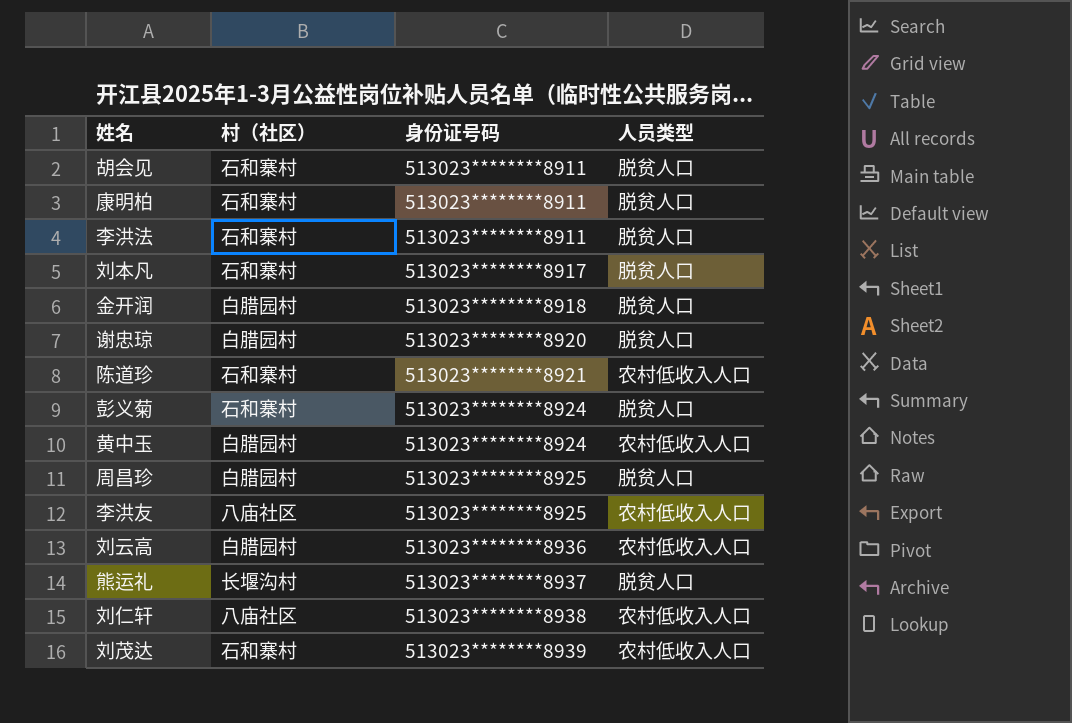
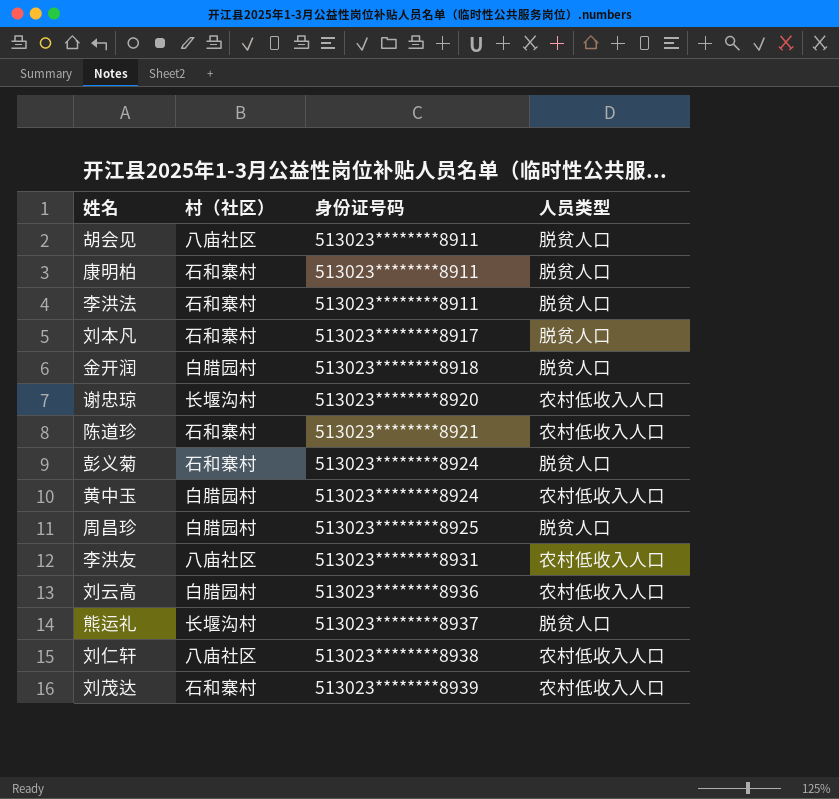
胡会见 | 村（社区）: 石和寨村 -> 八庙社区
谢忠琼 | 村（社区）: 白腊园村 -> 长堰沟村
谢忠琼 | 人员类型: 脱贫人口 -> 农村低收入人口
李洪友 | 身份证号码: 513023********8925 -> 513023********8931

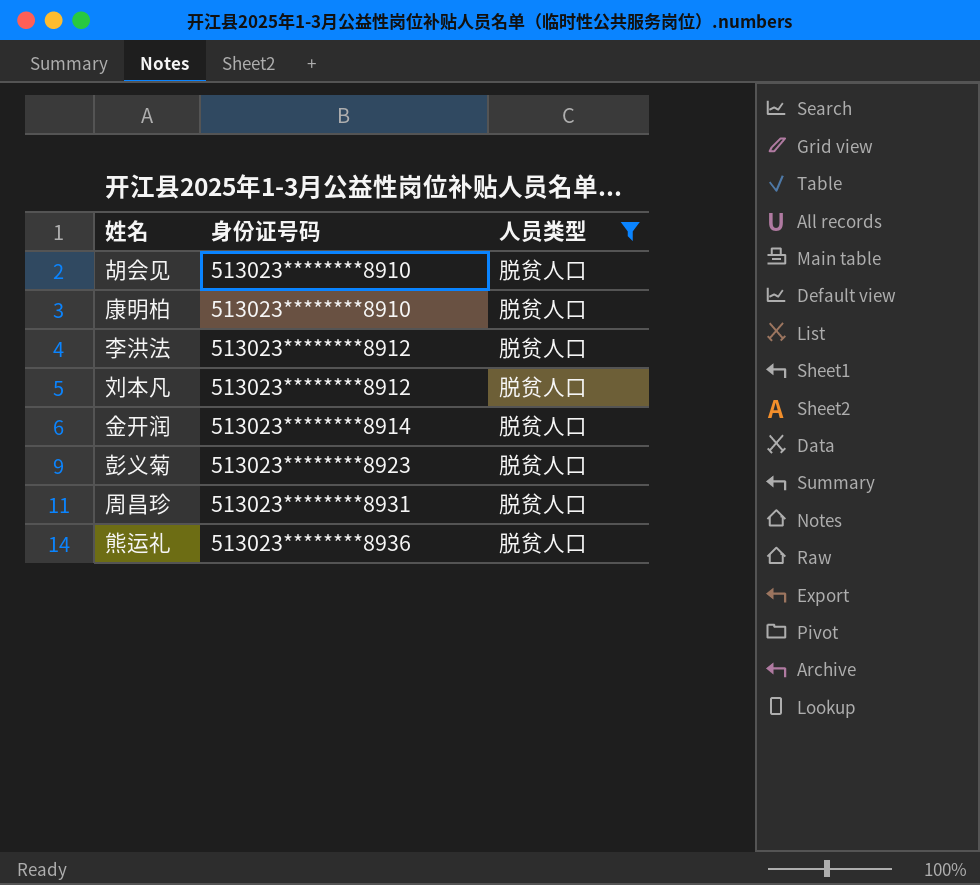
filter: none -> 人员类型 = 脱贫人口
column 村（社区） | position: 2 -> none
胡会见 | 身份证号码: 513023********8911 -> 513023********8910
康明柏 | 身份证号码: 513023********8911 -> 513023********8910
李洪法 | 身份证号码: 513023********8911 -> 513023********8912
刘本凡 | 身份证号码: 513023********8917 -> 513023********8912
金开润 | 身份证号码: 513023********8918 -> 513023********8914
彭义菊 | 身份证号码: 513023********8924 -> 513023********8923
周昌珍 | 身份证号码: 513023********8925 -> 513023********8931
熊运礼 | 身份证号码: 513023********8937 -> 513023********8936

